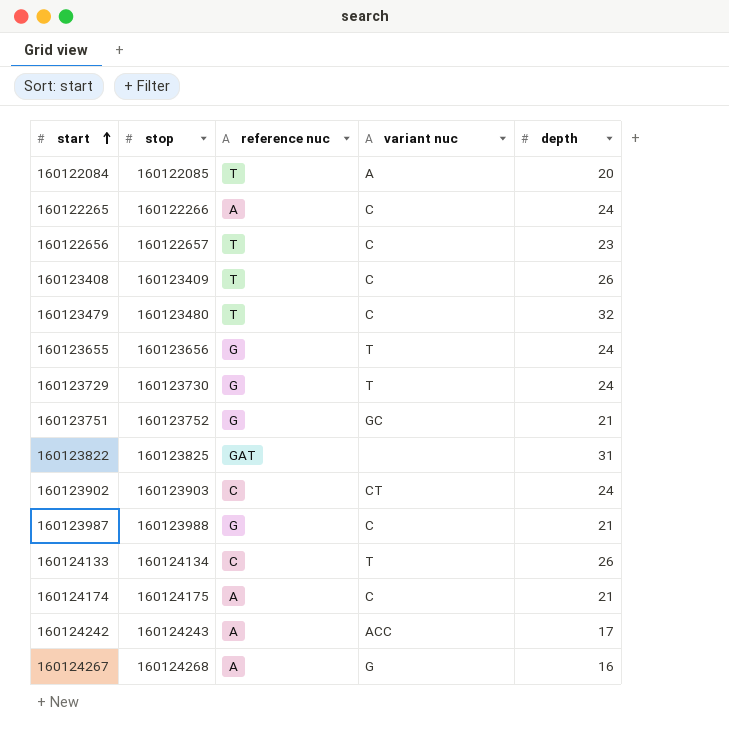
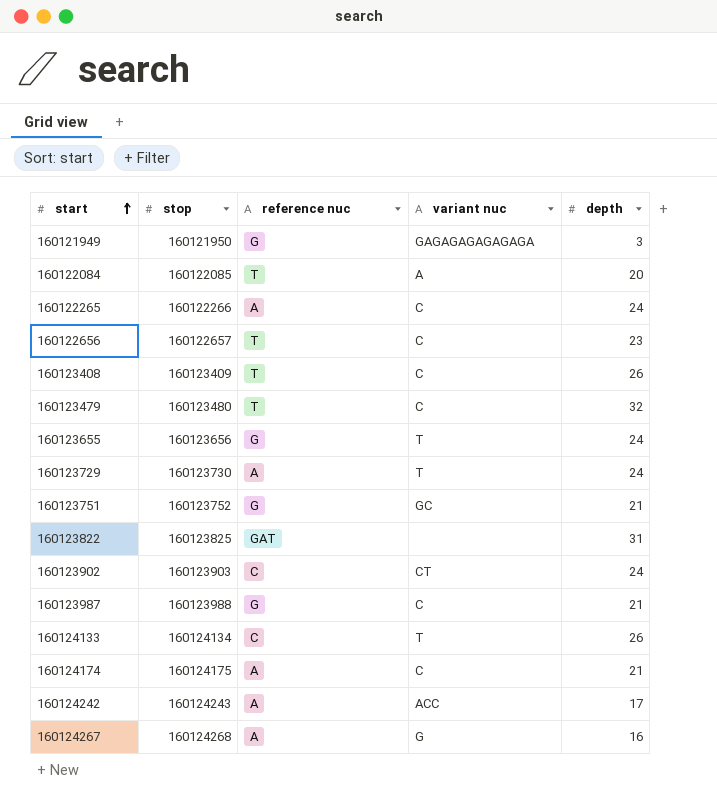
row 160121949: none -> 160121950 | G | GAGAGAGAGAGAGA | 3
160123729 | reference nuc: G -> A

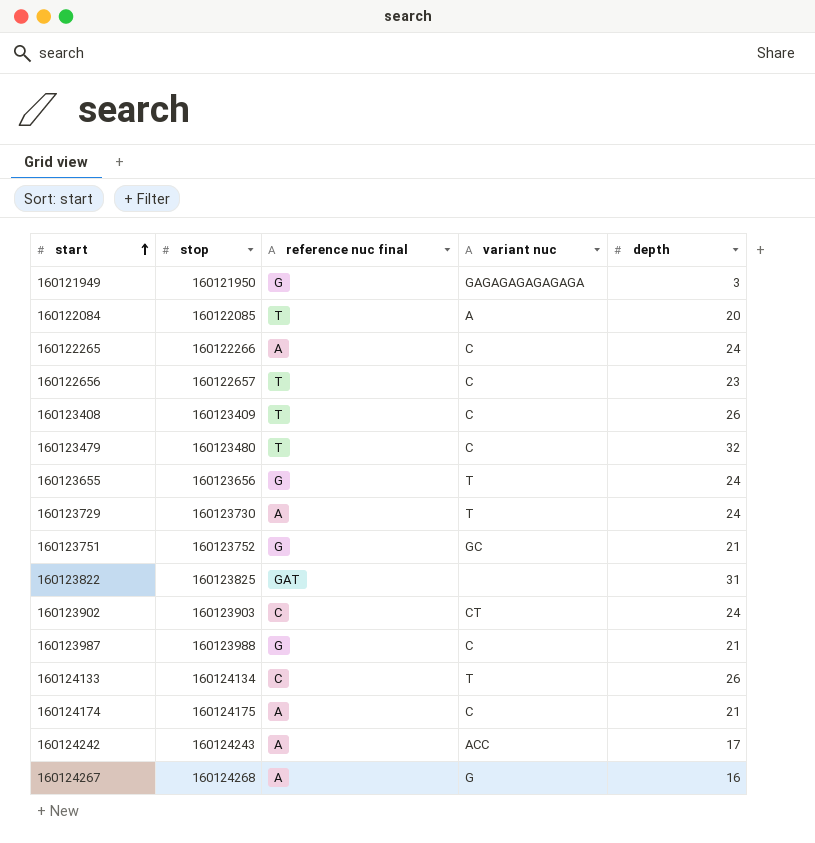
column name: reference nuc -> reference nuc final

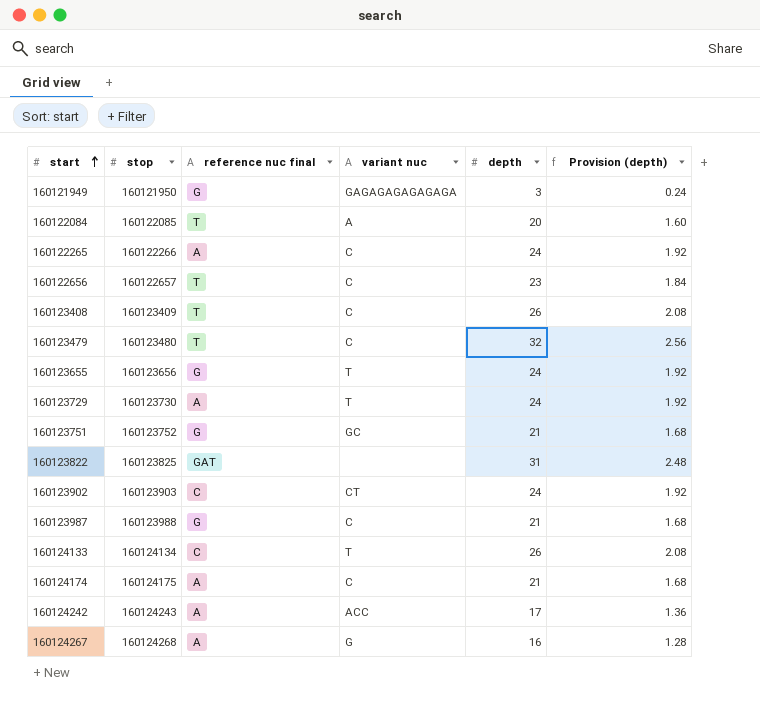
column Provision (depth) | formula: none -> [depth] * 0.08

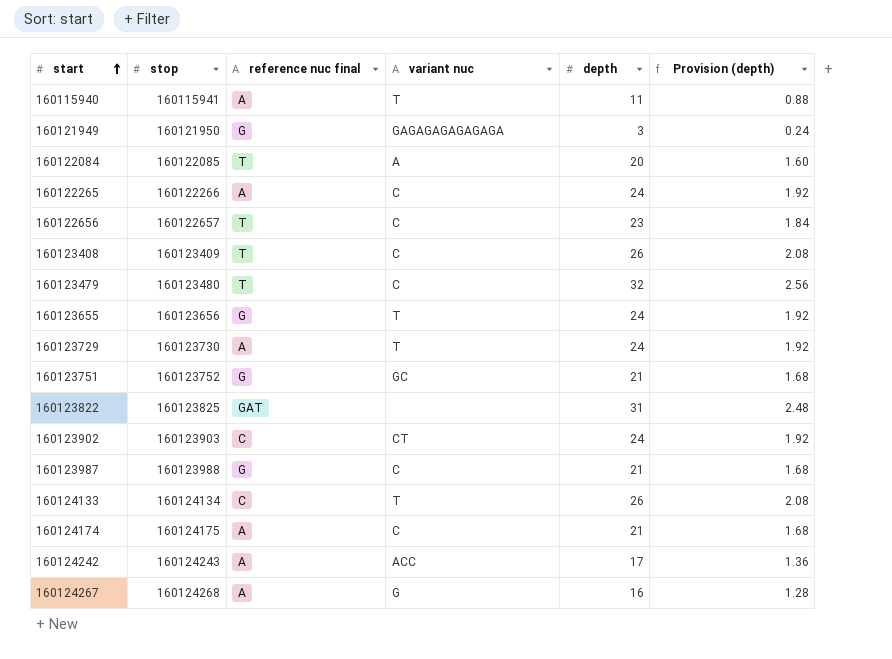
row 160115940: none -> 160115941 | A | T | 11 | 0.88

